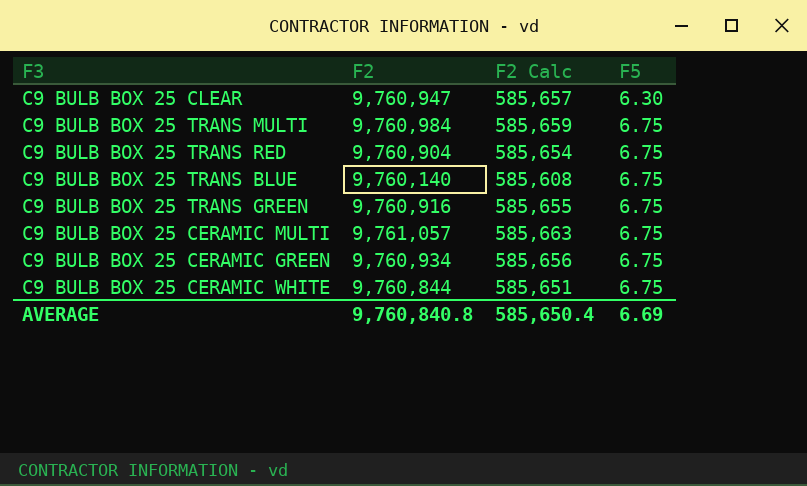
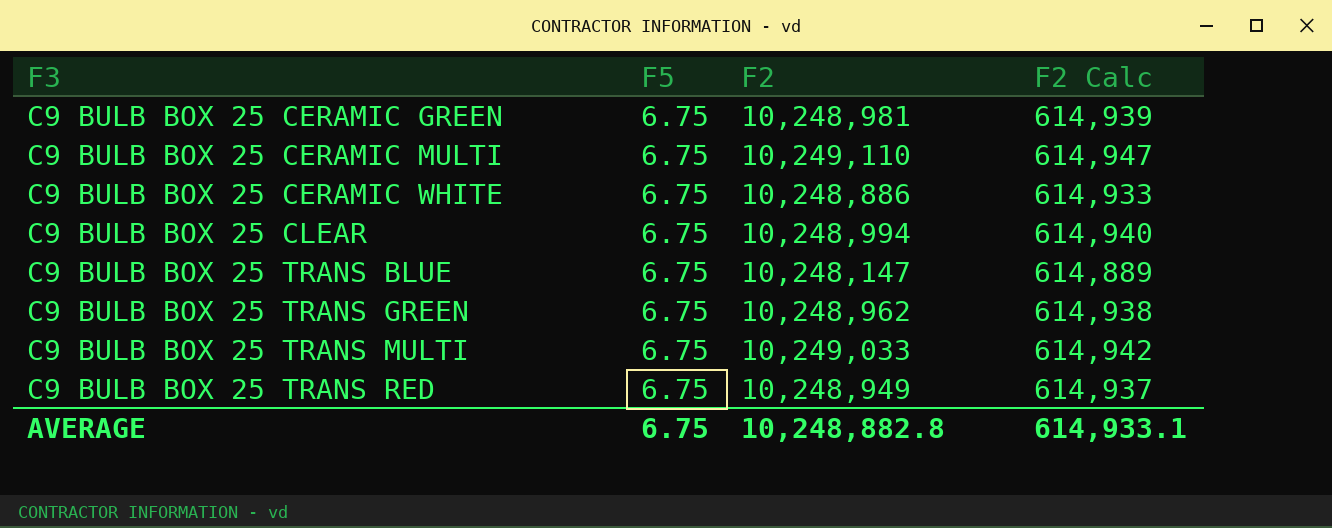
row order: F5 ascending -> F3 ascending
column F5 | position: 4 -> 2
C9 BULB BOX 25 CERAMIC GREEN | F2: 9,760,934 -> 10,248,981
C9 BULB BOX 25 CERAMIC GREEN | F2 Calc: 585,656 -> 614,939
C9 BULB BOX 25 CERAMIC MULTI | F2: 9,761,057 -> 10,249,110
C9 BULB BOX 25 CERAMIC MULTI | F2 Calc: 585,663 -> 614,947
C9 BULB BOX 25 CERAMIC WHITE | F2: 9,760,844 -> 10,248,886
C9 BULB BOX 25 CERAMIC WHITE | F2 Calc: 585,651 -> 614,933
C9 BULB BOX 25 CLEAR | F5: 6.30 -> 6.75
C9 BULB BOX 25 CLEAR | F2: 9,760,947 -> 10,248,994
C9 BULB BOX 25 CLEAR | F2 Calc: 585,657 -> 614,940
C9 BULB BOX 25 TRANS BLUE | F2: 9,760,140 -> 10,248,147
C9 BULB BOX 25 TRANS BLUE | F2 Calc: 585,608 -> 614,889
C9 BULB BOX 25 TRANS GREEN | F2: 9,760,916 -> 10,248,962
C9 BULB BOX 25 TRANS GREEN | F2 Calc: 585,655 -> 614,938
C9 BULB BOX 25 TRANS MULTI | F2: 9,760,984 -> 10,249,033
C9 BULB BOX 25 TRANS MULTI | F2 Calc: 585,659 -> 614,942
C9 BULB BOX 25 TRANS RED | F2: 9,760,904 -> 10,248,949
C9 BULB BOX 25 TRANS RED | F2 Calc: 585,654 -> 614,937
AVERAGE | F5: 6.69 -> 6.75
AVERAGE | F2: 9,760,840.8 -> 10,248,882.8
AVERAGE | F2 Calc: 585,650.4 -> 614,933.1

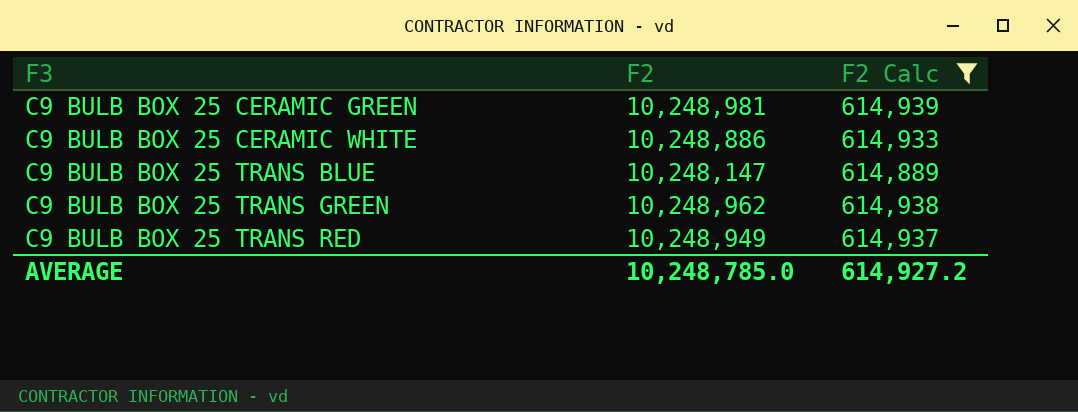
filter: none -> F2 Calc <= 614,939
column F5 | position: 2 -> none
AVERAGE | F2: 10,248,882.8 -> 10,248,785.0
AVERAGE | F2 Calc: 614,933.1 -> 614,927.2

